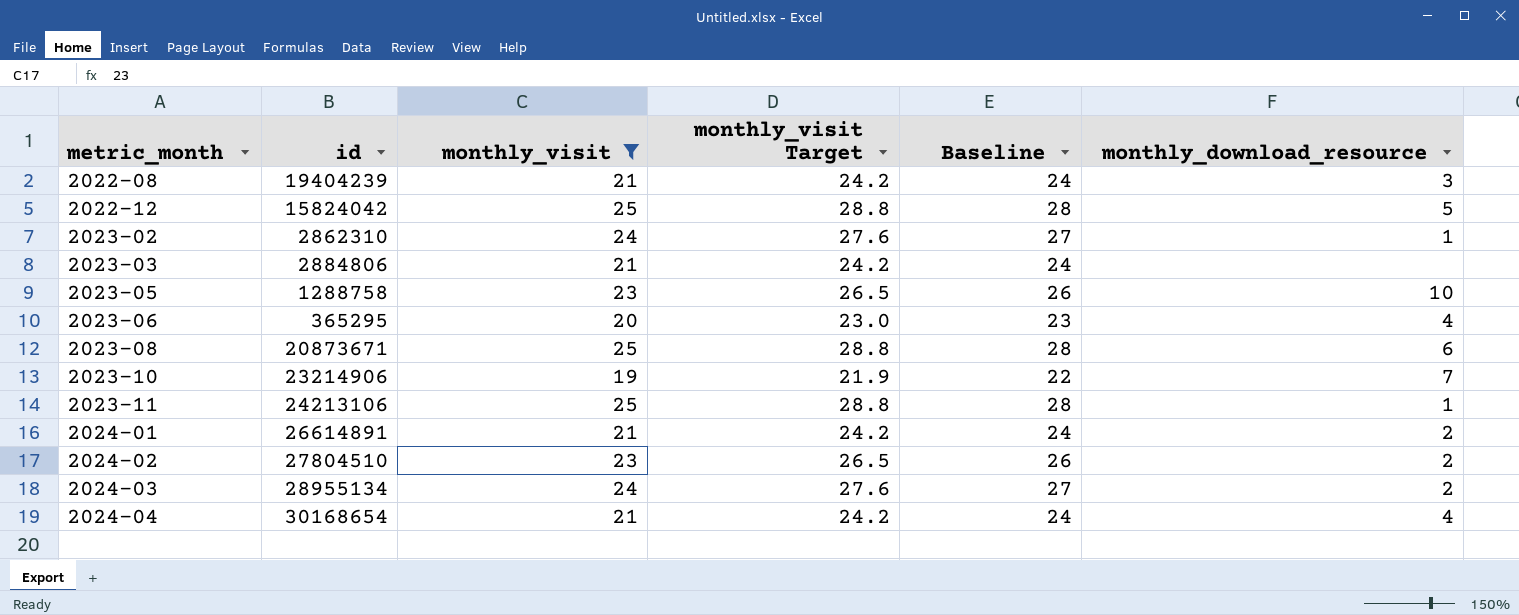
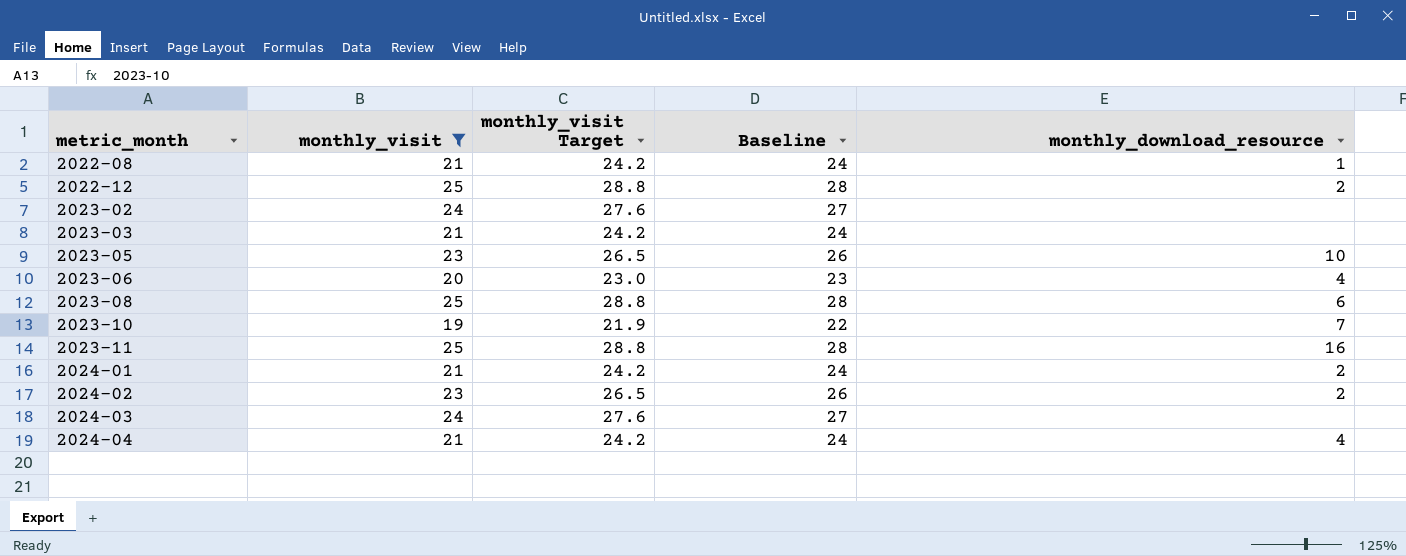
column id | position: 2 -> none
2022-08 | monthly_download_resource: 3 -> 1
2022-12 | monthly_download_resource: 5 -> 2
2023-02 | monthly_download_resource: 1 -> none
2023-11 | monthly_download_resource: 1 -> 16
2024-03 | monthly_download_resource: 2 -> none

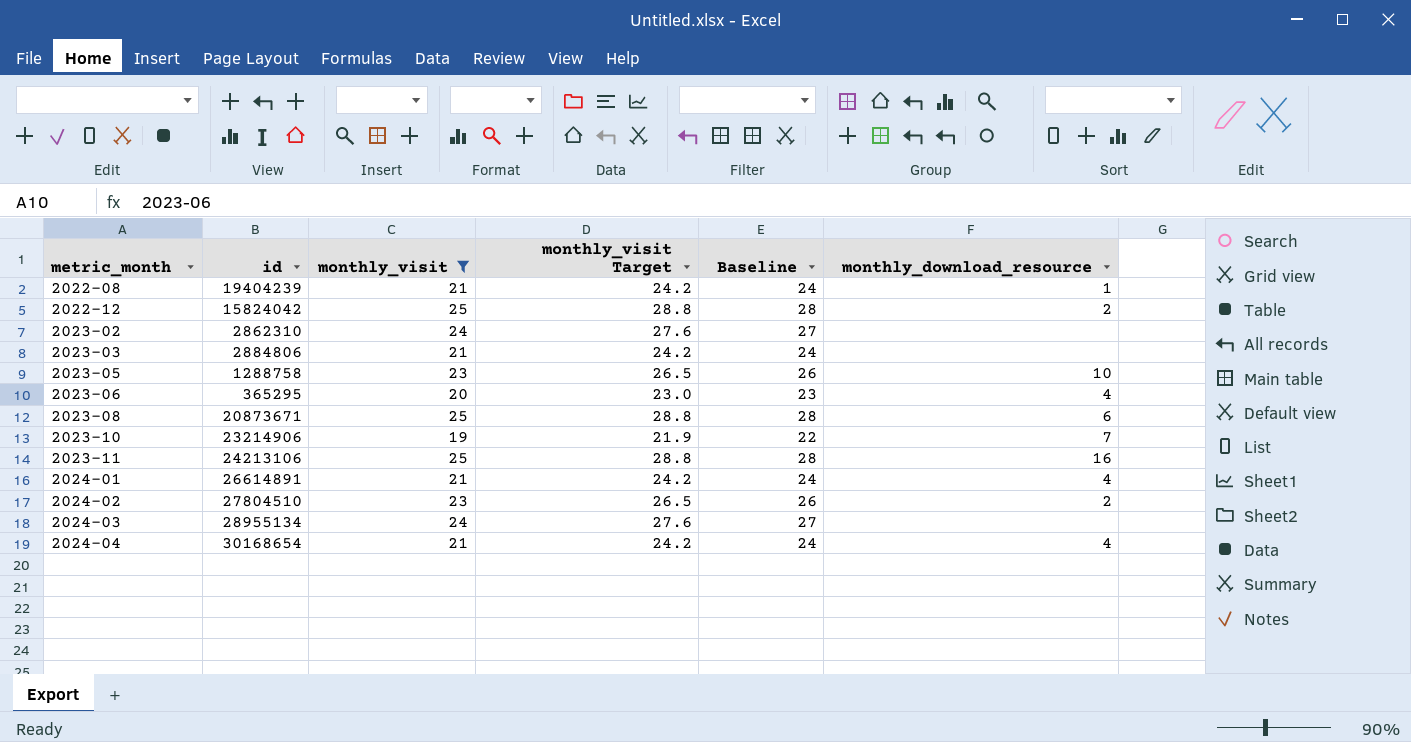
column id | position: none -> 2
2024-01 | monthly_download_resource: 2 -> 4

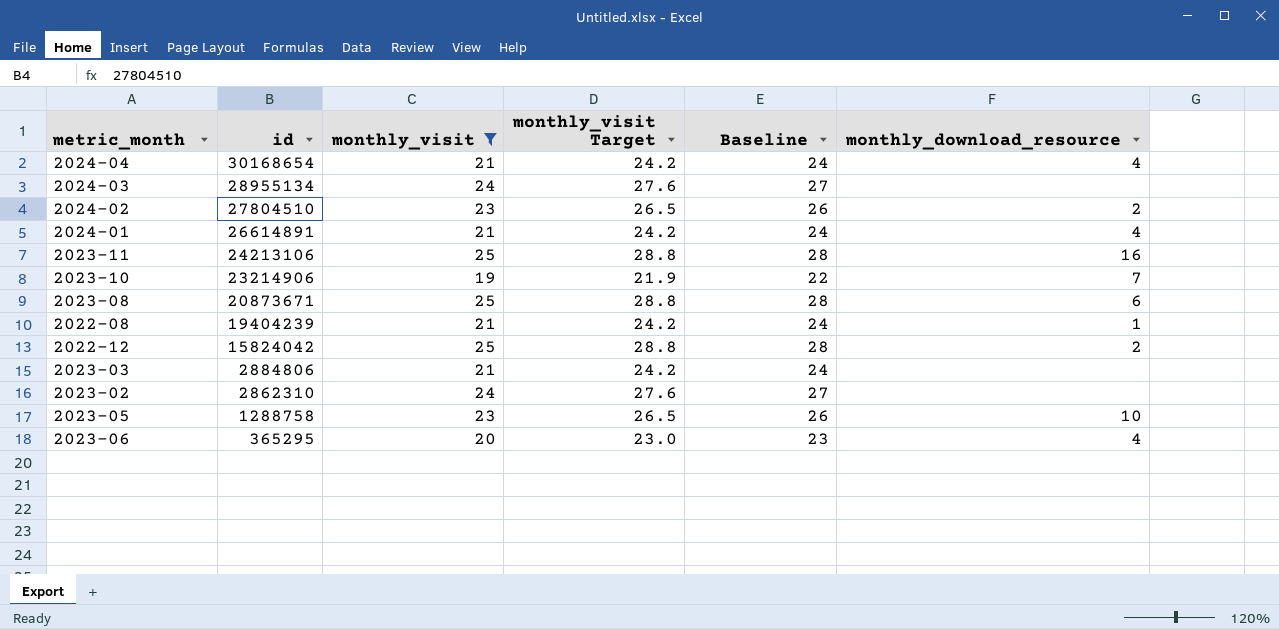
row order: metric_month ascending -> id descending

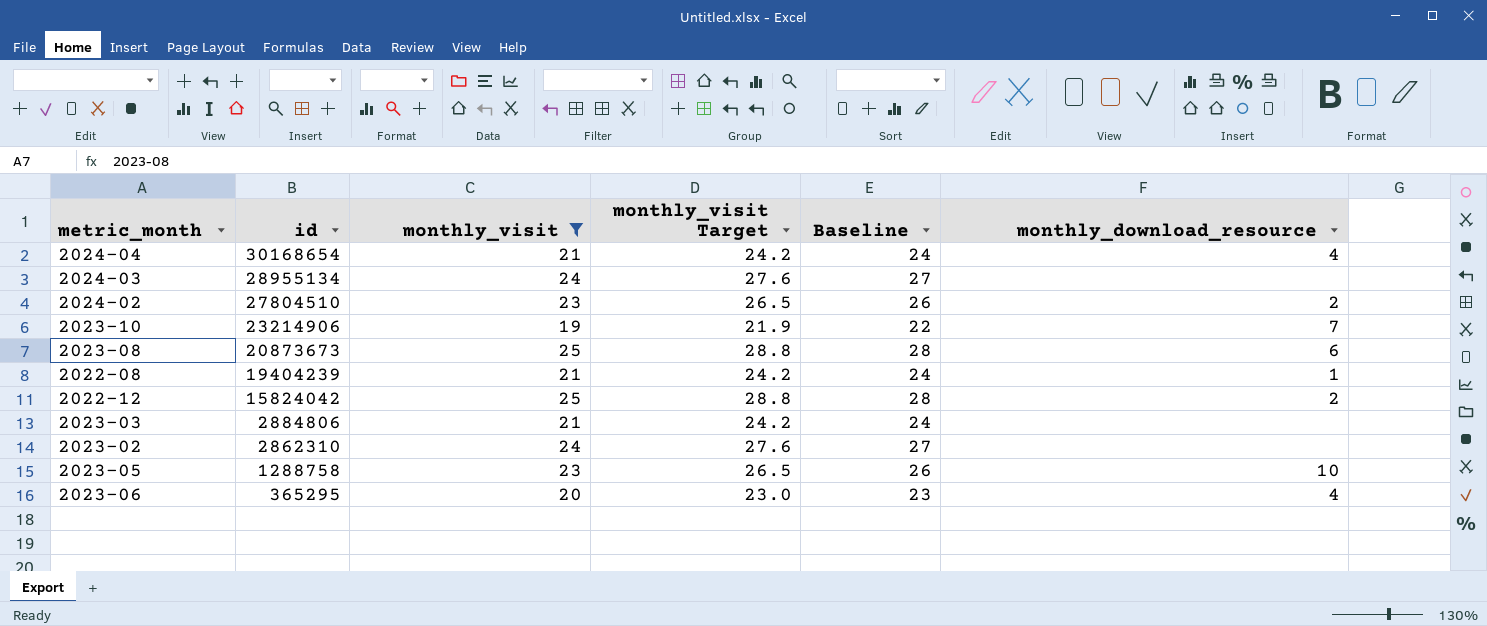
row 2024-01: 26614891 | 21 | 24.2 | 24 | 4 -> none
row 2023-11: 24213106 | 25 | 28.8 | 28 | 16 -> none
2023-08 | id: 20873671 -> 20873673

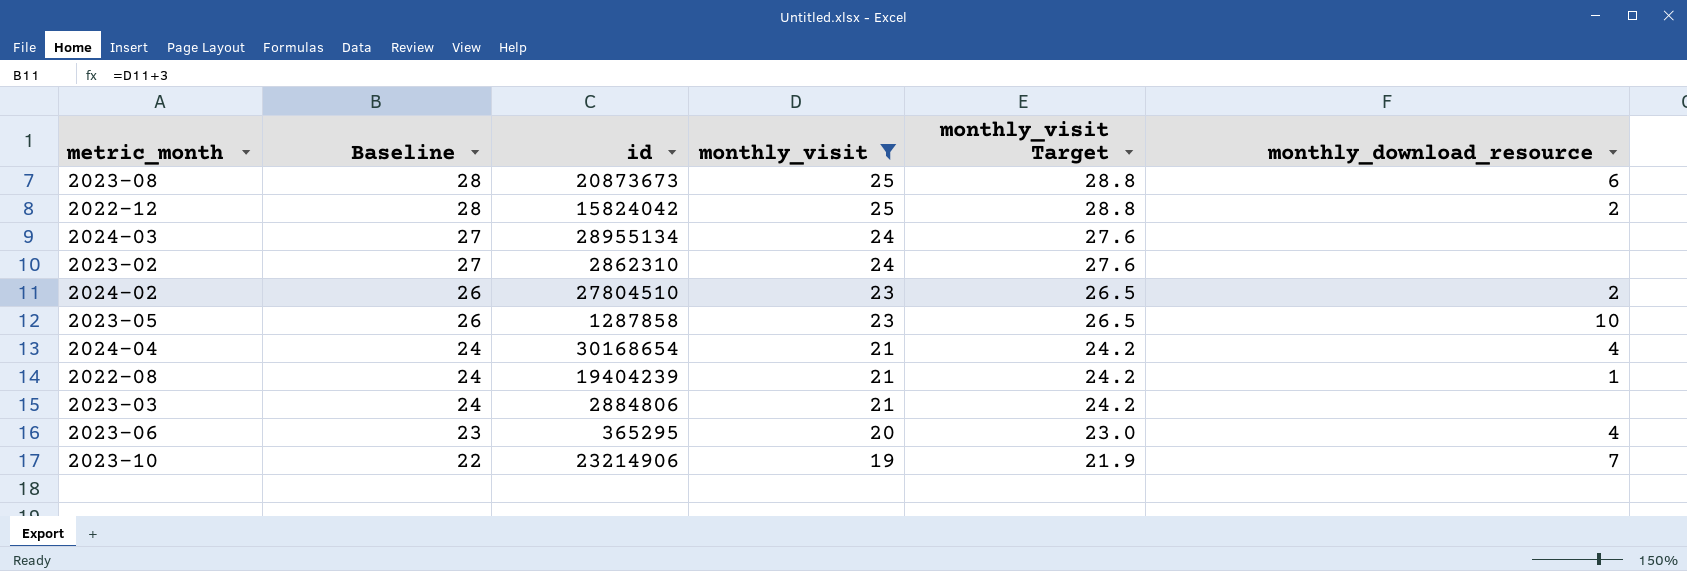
row order: id descending -> Baseline descending
column Baseline | position: 5 -> 2
2023-05 | id: 1288758 -> 1287858

